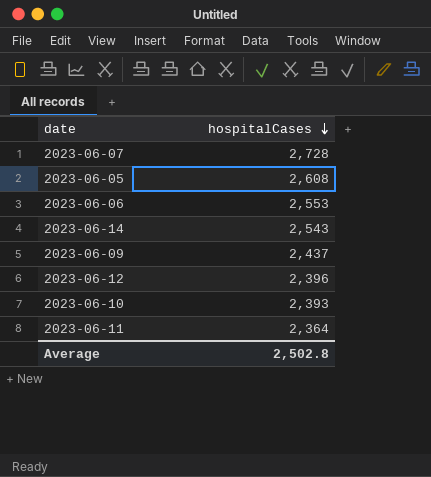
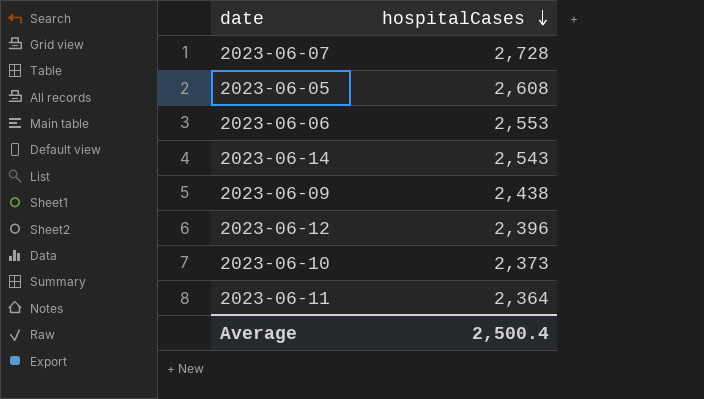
2023-06-09 | hospitalCases: 2,437 -> 2,438
2023-06-10 | hospitalCases: 2,393 -> 2,373
Average | hospitalCases: 2,502.8 -> 2,500.4

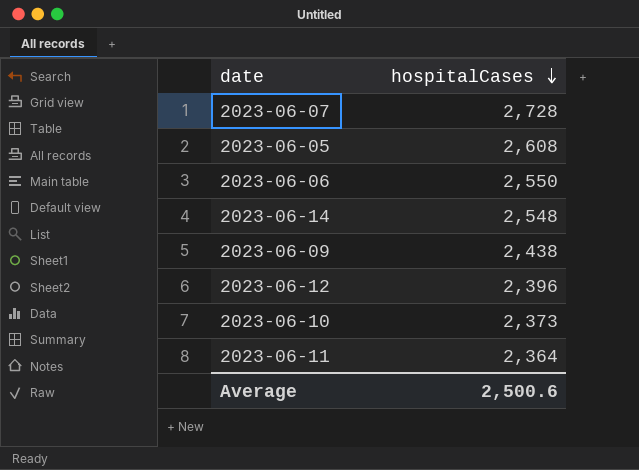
2023-06-06 | hospitalCases: 2,553 -> 2,550
2023-06-14 | hospitalCases: 2,543 -> 2,548
Average | hospitalCases: 2,500.4 -> 2,500.6

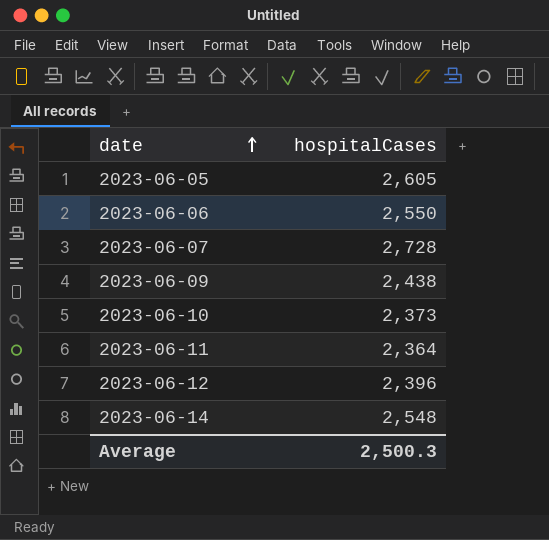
row order: hospitalCases descending -> date ascending
2023-06-05 | hospitalCases: 2,608 -> 2,605
Average | hospitalCases: 2,500.6 -> 2,500.3

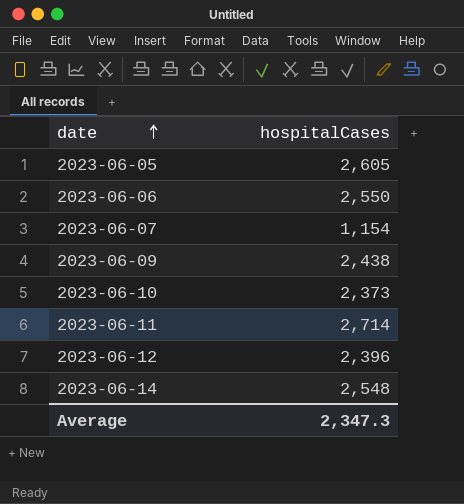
2023-06-07 | hospitalCases: 2,728 -> 1,154
2023-06-11 | hospitalCases: 2,364 -> 2,714
Average | hospitalCases: 2,500.3 -> 2,347.3

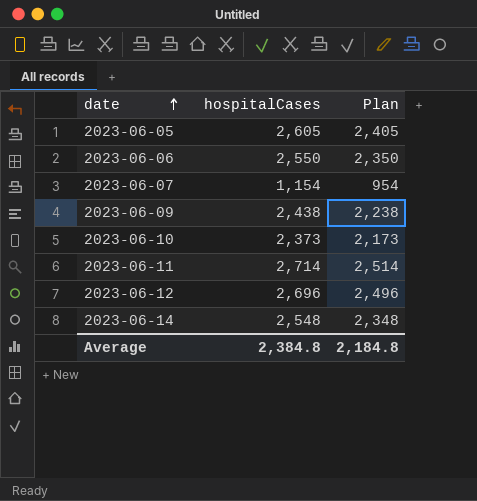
column Plan | formula: none -> [hospitalCases] - 200
2023-06-12 | hospitalCases: 2,396 -> 2,696
Average | hospitalCases: 2,347.3 -> 2,384.8

